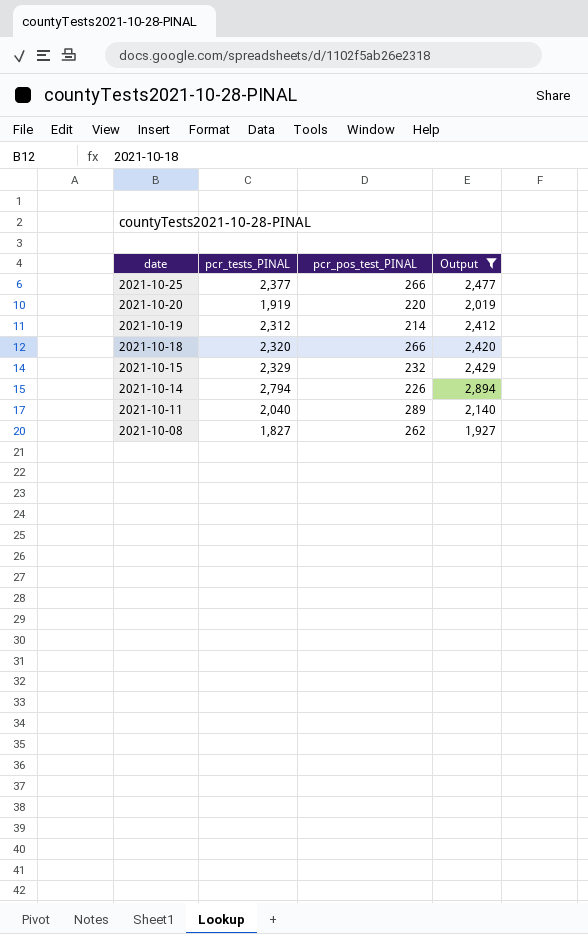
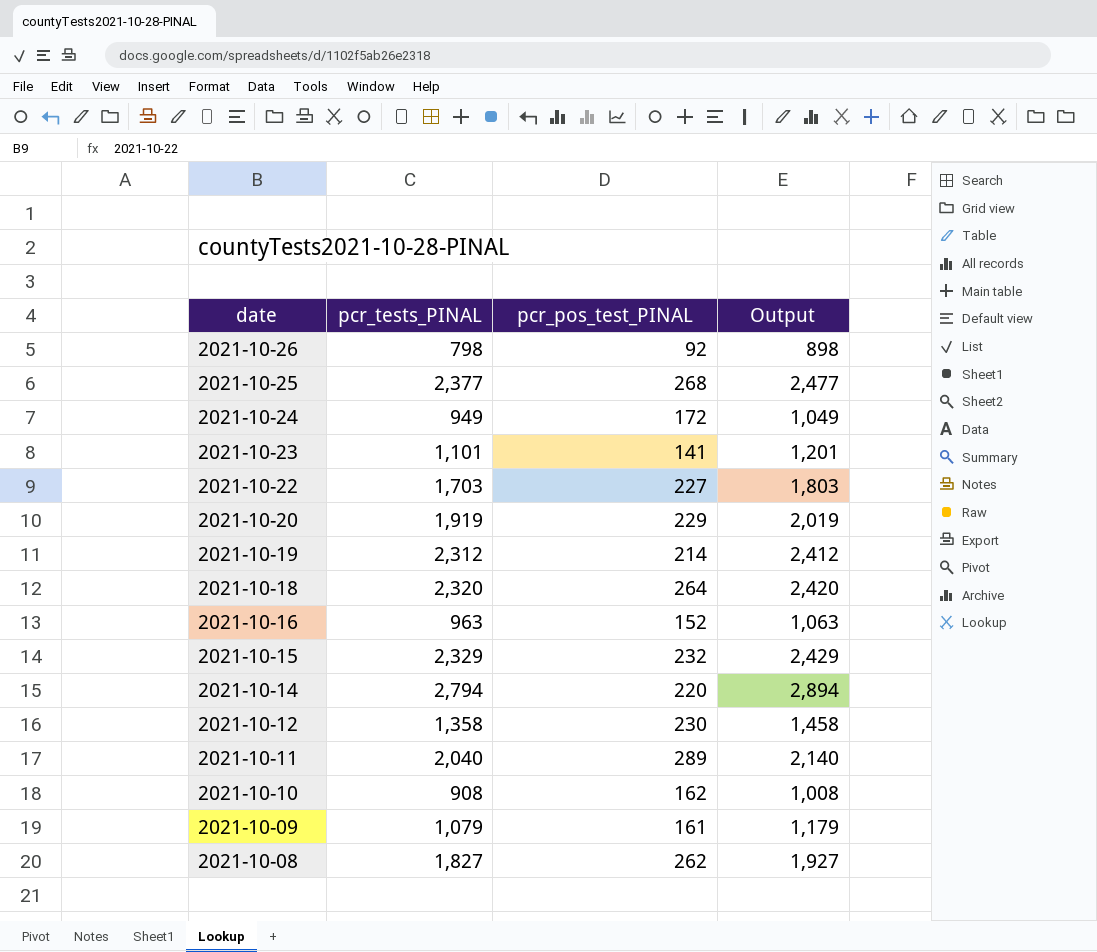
filter: Output >= 1,927 -> none
2021-10-25 | pcr_pos_test_PINAL: 266 -> 268
2021-10-20 | pcr_pos_test_PINAL: 220 -> 229
2021-10-18 | pcr_pos_test_PINAL: 266 -> 264
2021-10-14 | pcr_pos_test_PINAL: 226 -> 220

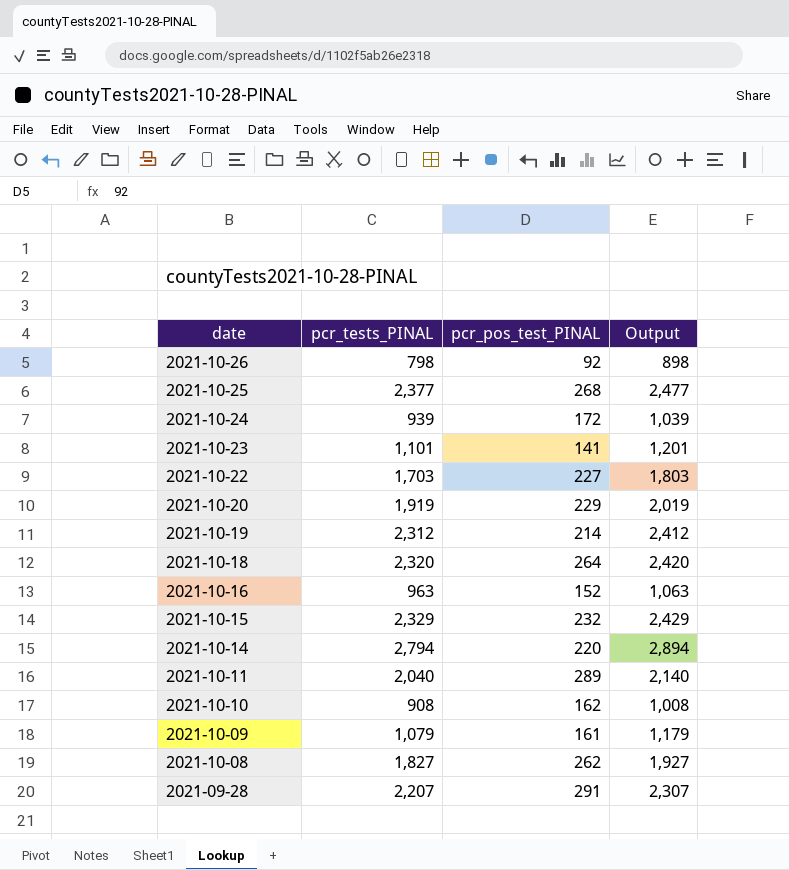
row 2021-10-12: 1,358 | 230 | 1,458 -> none
2021-10-24 | pcr_tests_PINAL: 949 -> 939
2021-10-24 | Output: 1,049 -> 1,039
row 2021-09-28: none -> 2,207 | 291 | 2,307

